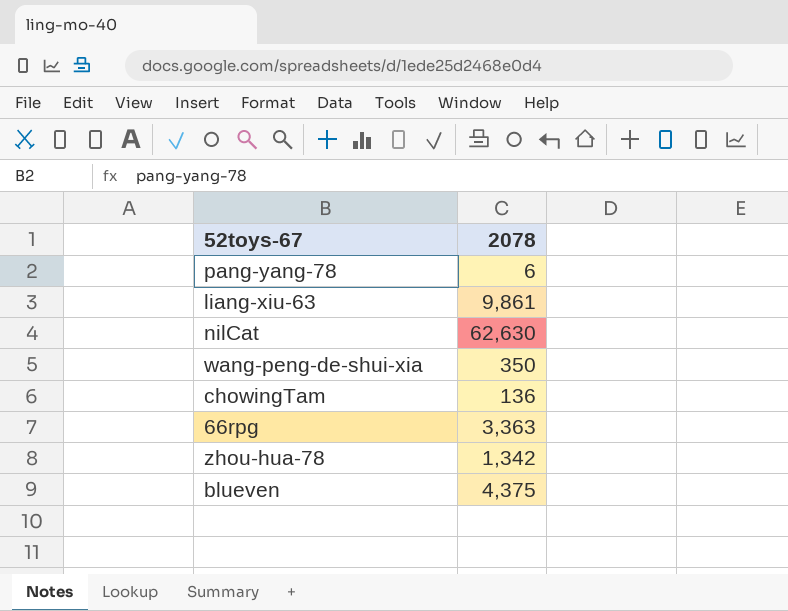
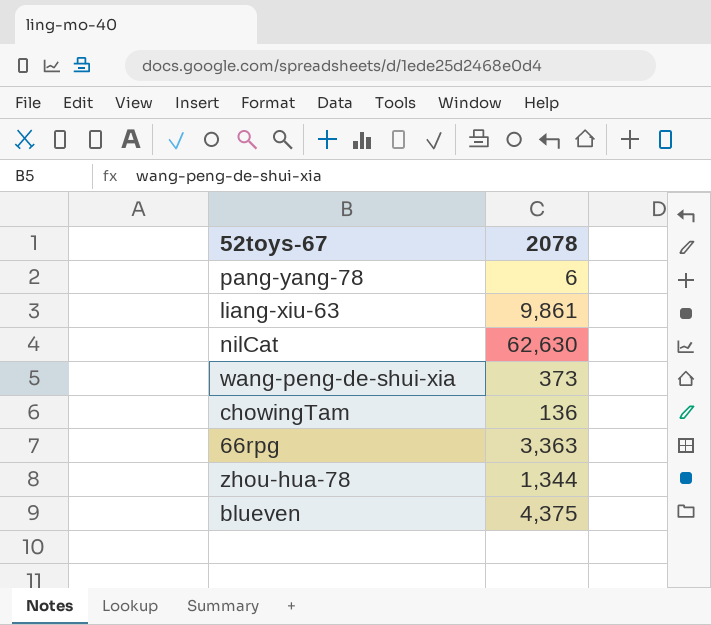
wang-peng-de-shui-xia | 2078: 350 -> 373
zhou-hua-78 | 2078: 1,342 -> 1,344

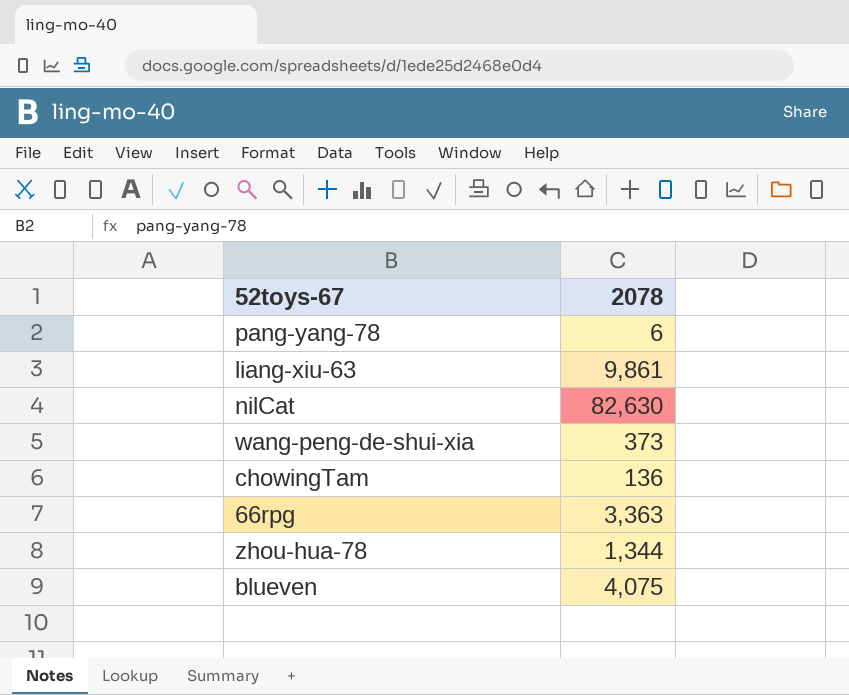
nilCat | 2078: 62,630 -> 82,630
blueven | 2078: 4,375 -> 4,075

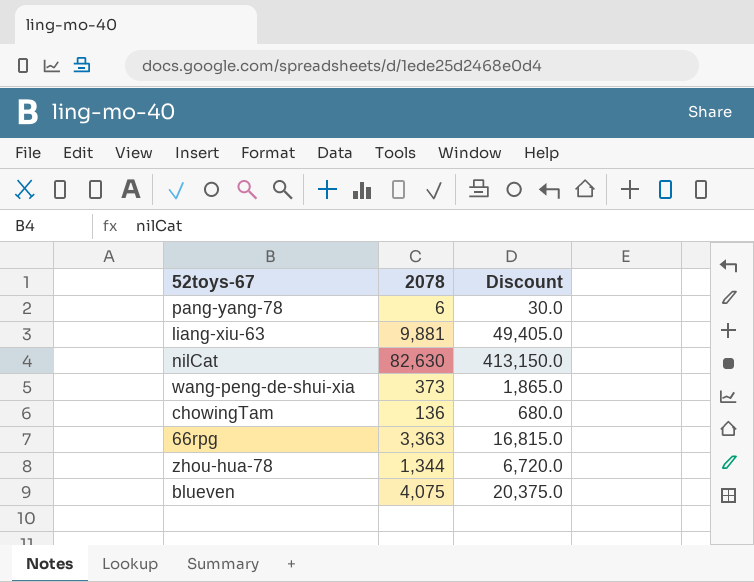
column Discount | formula: none -> [2078] * 5
liang-xiu-63 | 2078: 9,861 -> 9,881

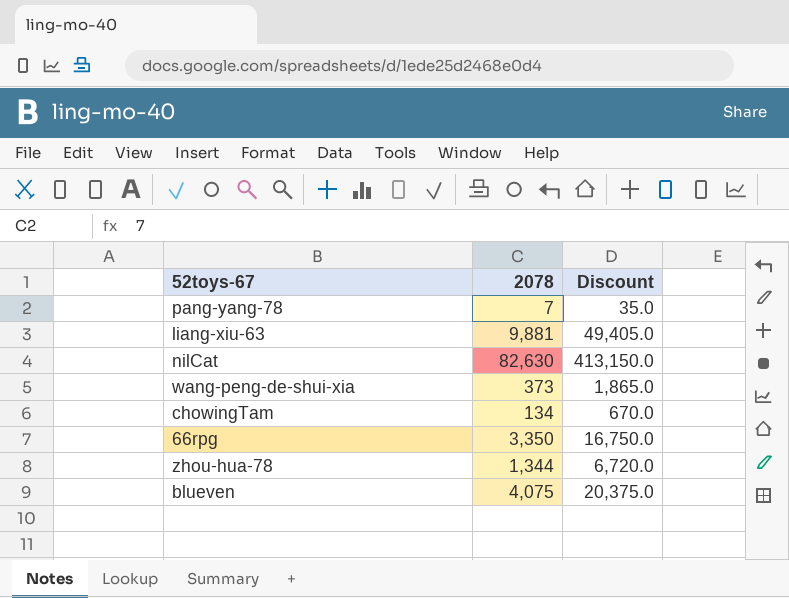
pang-yang-78 | 2078: 6 -> 7
pang-yang-78 | Discount: 30.0 -> 35.0
chowingTam | 2078: 136 -> 134
chowingTam | Discount: 680.0 -> 670.0
66rpg | 2078: 3,363 -> 3,350
66rpg | Discount: 16,815.0 -> 16,750.0

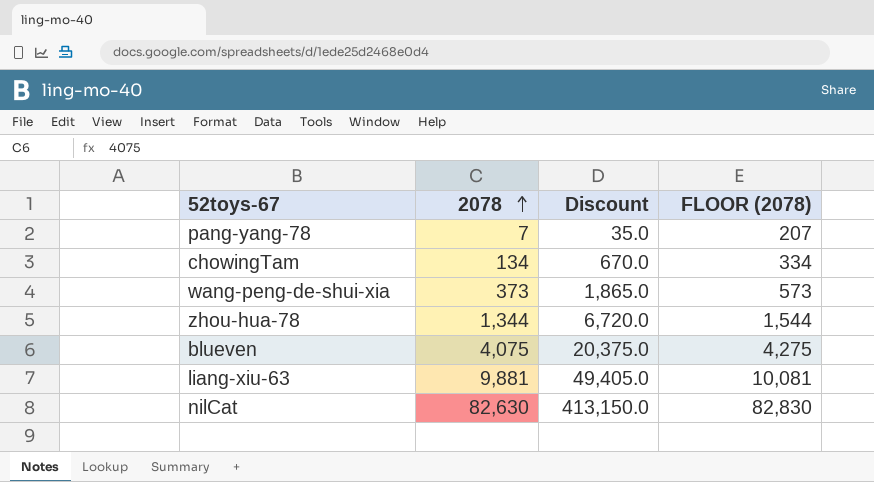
row order: none -> 2078 ascending
column FLOOR (2078) | formula: none -> [2078] + 200
row 66rpg: 3,350 | 16,750.0 -> none

